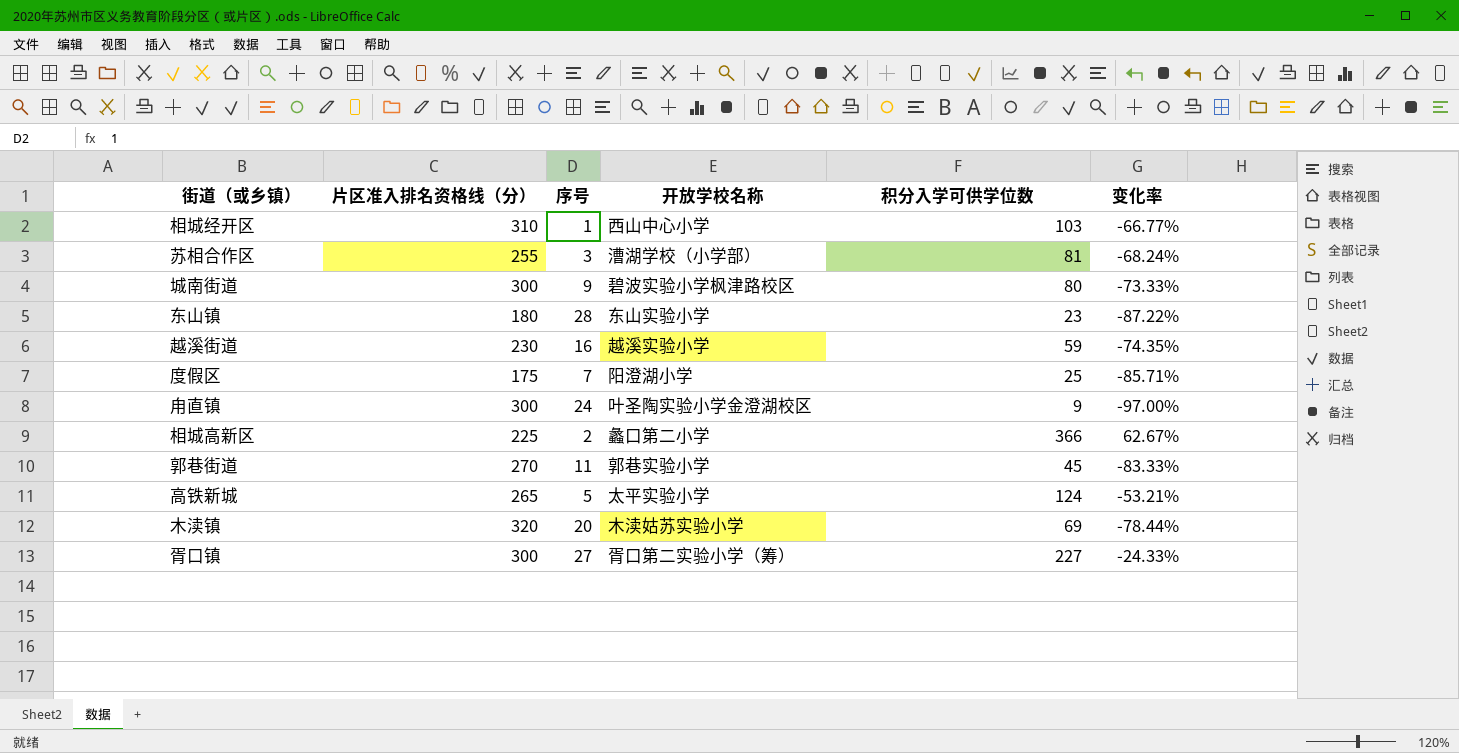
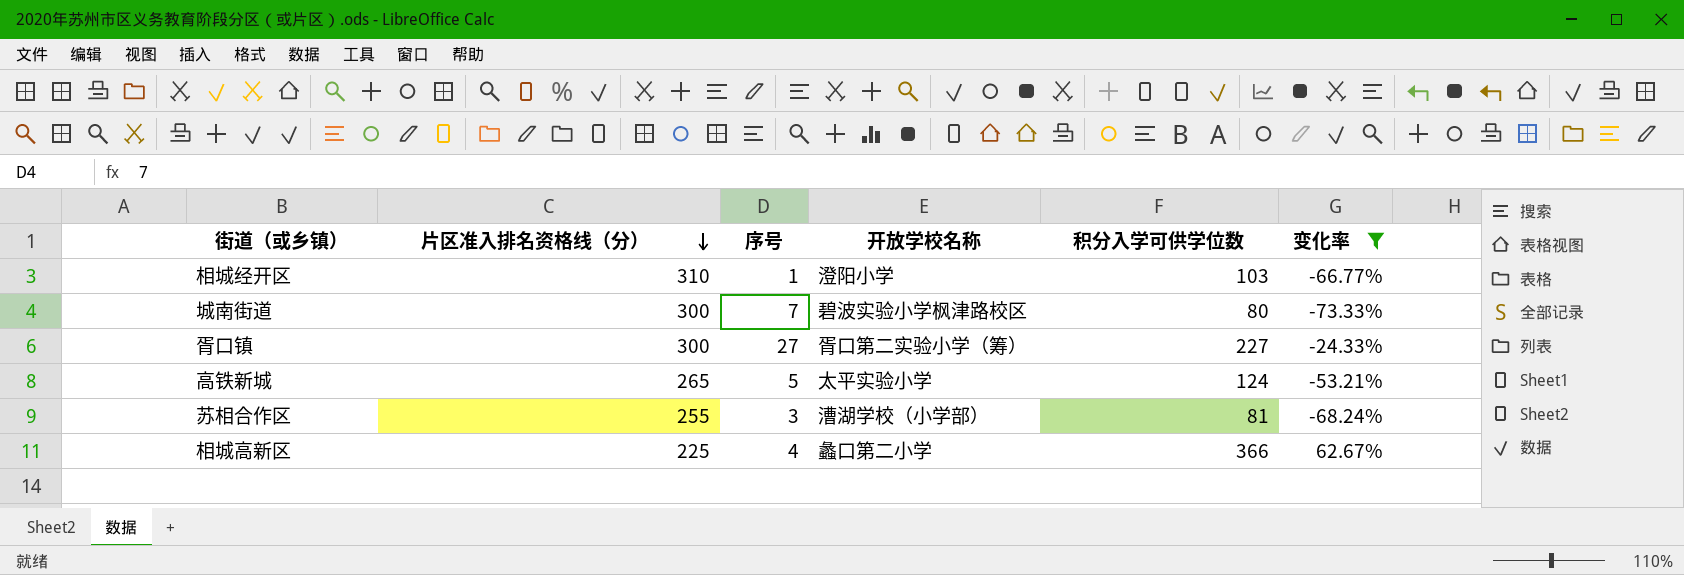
filter: none -> 变化率 >= -73.33%
row order: none -> 片区准入排名资格线（分） descending
相城经开区 | 开放学校名称: 西山中心小学 -> 澄阳小学
城南街道 | 序号: 9 -> 7
相城高新区 | 序号: 2 -> 4

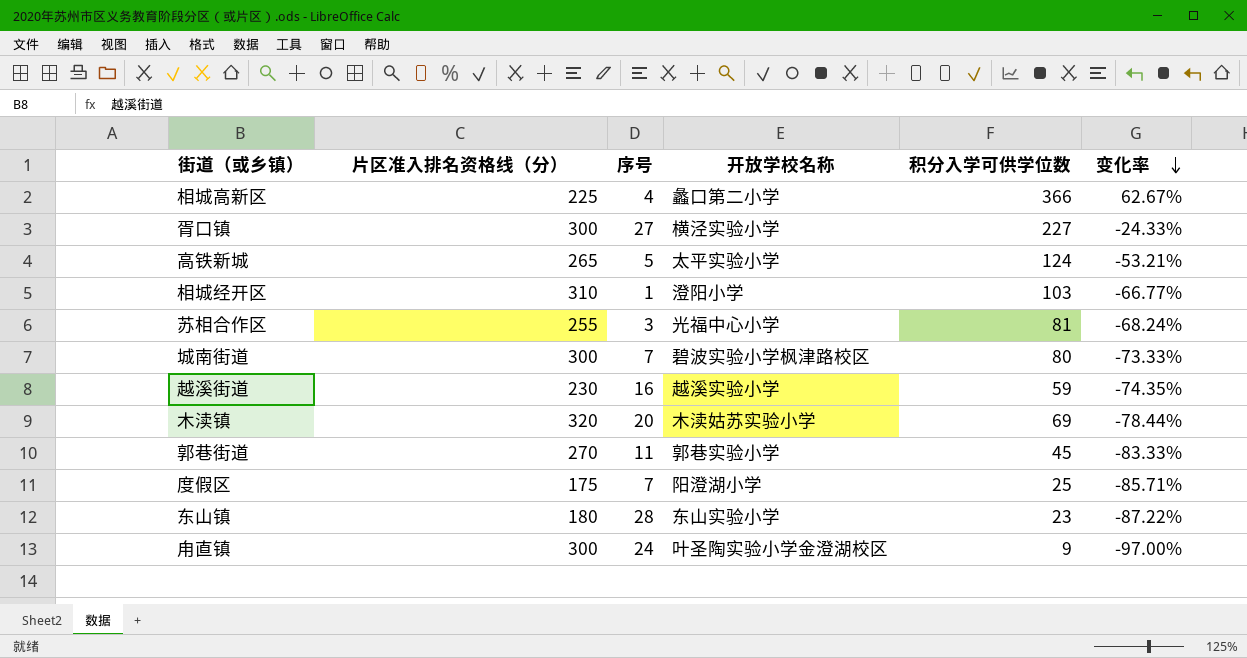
filter: 变化率 >= -73.33% -> none
row order: 片区准入排名资格线（分） descending -> 变化率 descending
胥口镇 | 开放学校名称: 胥口第二实验小学（筹） -> 横泾实验小学
苏相合作区 | 开放学校名称: 漕湖学校（小学部） -> 光福中心小学

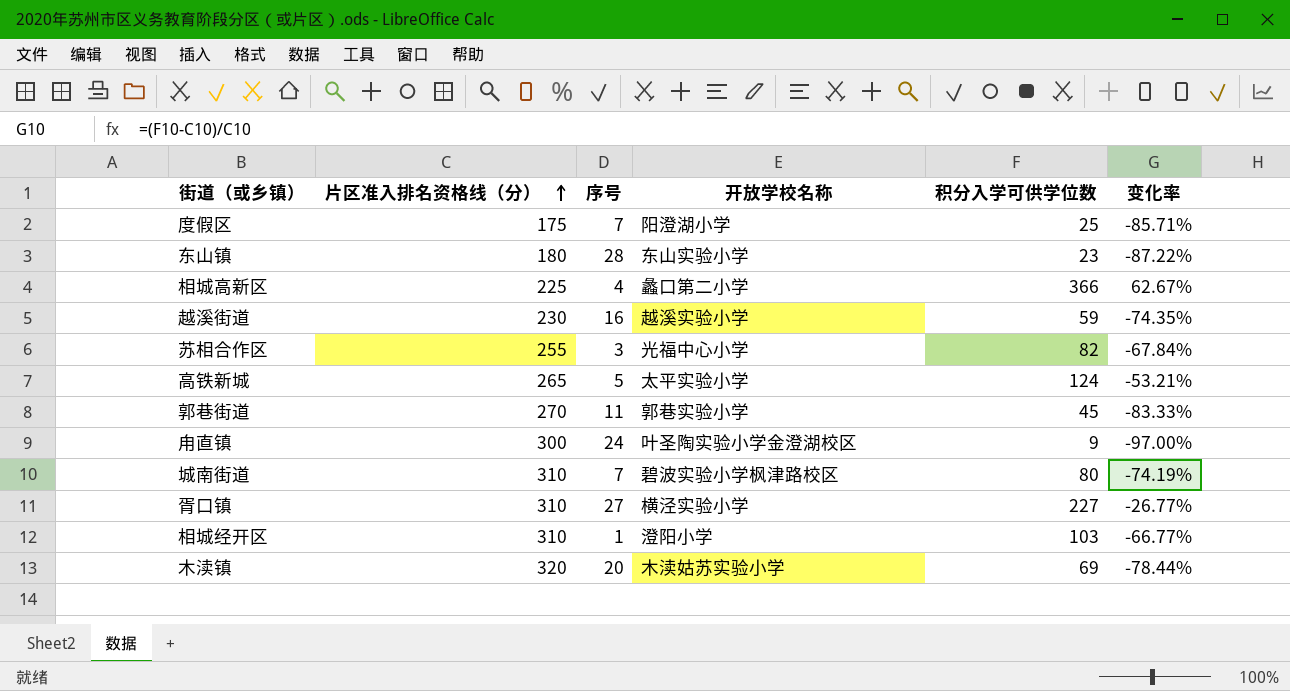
row order: 变化率 descending -> 片区准入排名资格线（分） ascending
苏相合作区 | 积分入学可供学位数: 81 -> 82
苏相合作区 | 变化率: -68.24% -> -67.84%
城南街道 | 片区准入排名资格线（分）: 300 -> 310
城南街道 | 变化率: -73.33% -> -74.19%
胥口镇 | 片区准入排名资格线（分）: 300 -> 310
胥口镇 | 变化率: -24.33% -> -26.77%

